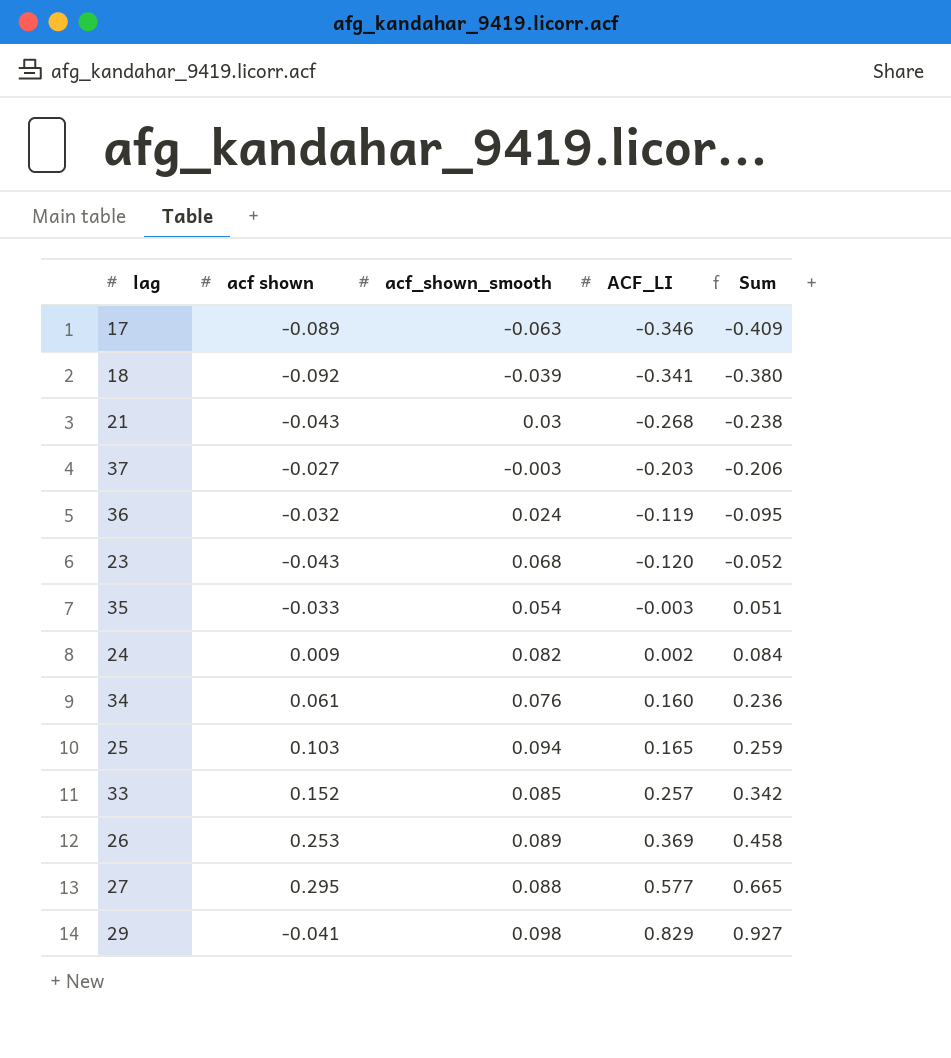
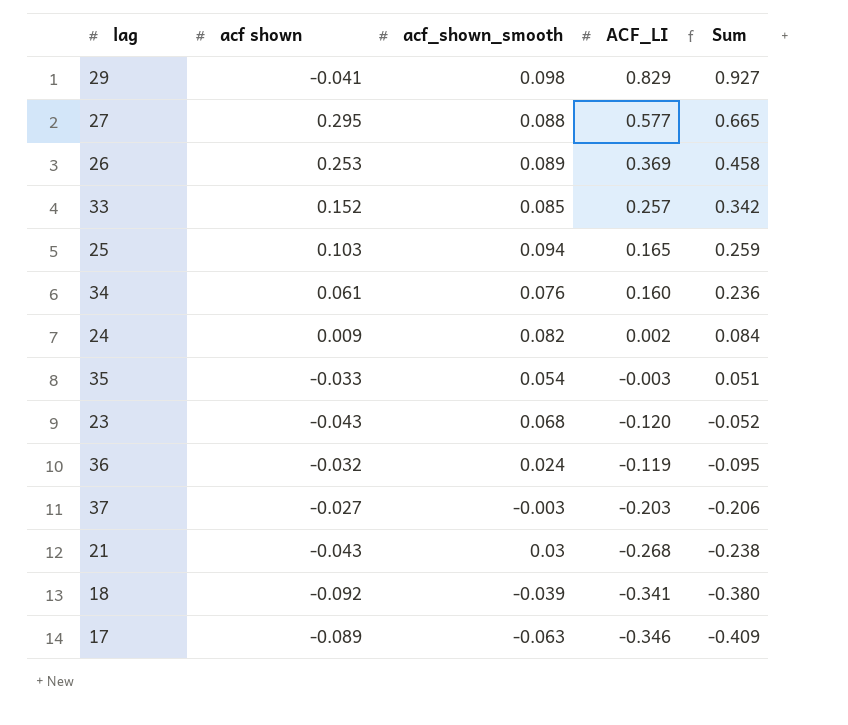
row order: Sum ascending -> Sum descending

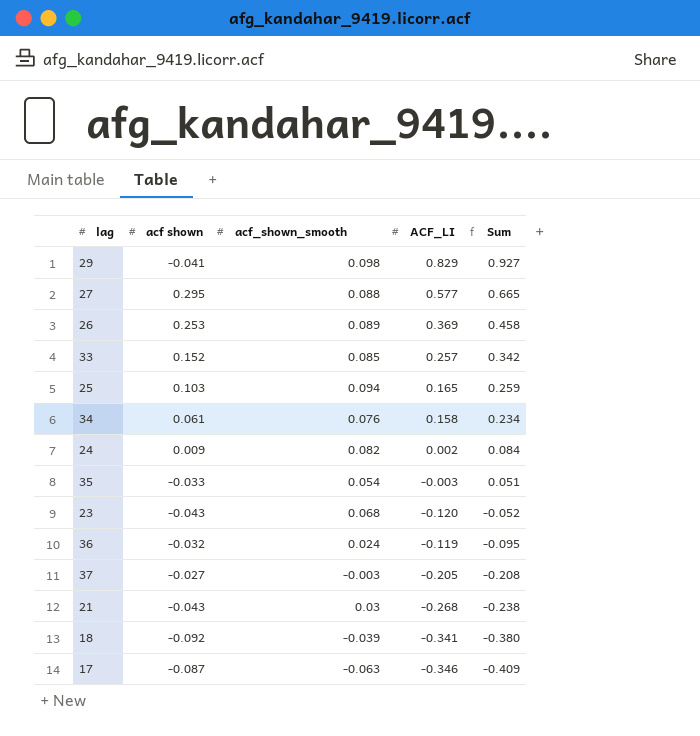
34 | ACF_LI: 0.160 -> 0.158
34 | Sum: 0.236 -> 0.234
37 | ACF_LI: -0.203 -> -0.205
37 | Sum: -0.206 -> -0.208
17 | acf shown: -0.089 -> -0.087

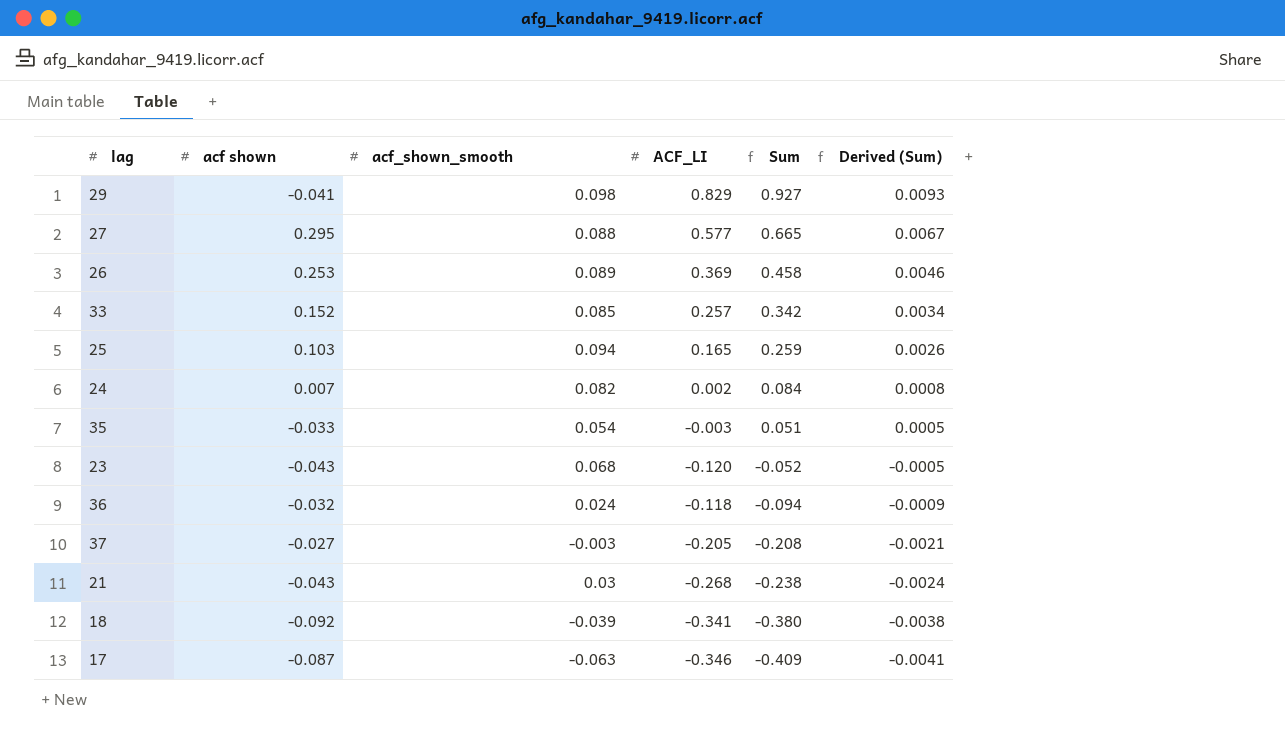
column Derived (Sum) | formula: none -> [Sum] * 0.01
row 34: 0.061 | 0.076 | 0.158 | 0.234 -> none
24 | acf shown: 0.009 -> 0.007
36 | ACF_LI: -0.119 -> -0.118
36 | Sum: -0.095 -> -0.094

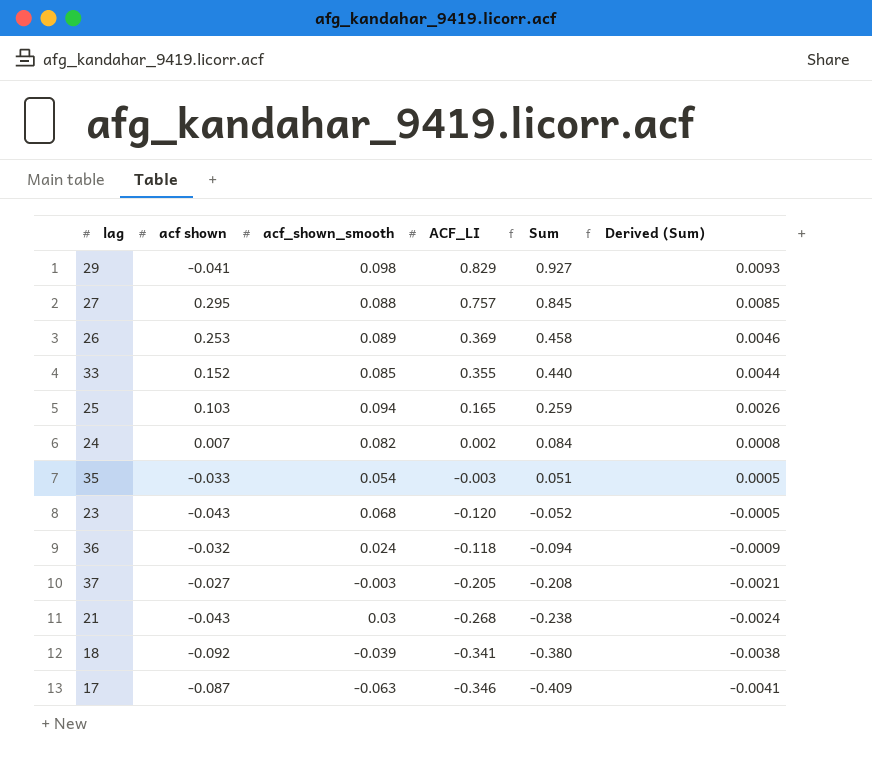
27 | ACF_LI: 0.577 -> 0.757
27 | Sum: 0.665 -> 0.845
27 | Derived (Sum): 0.0067 -> 0.0085
33 | ACF_LI: 0.257 -> 0.355
33 | Sum: 0.342 -> 0.440
33 | Derived (Sum): 0.0034 -> 0.0044

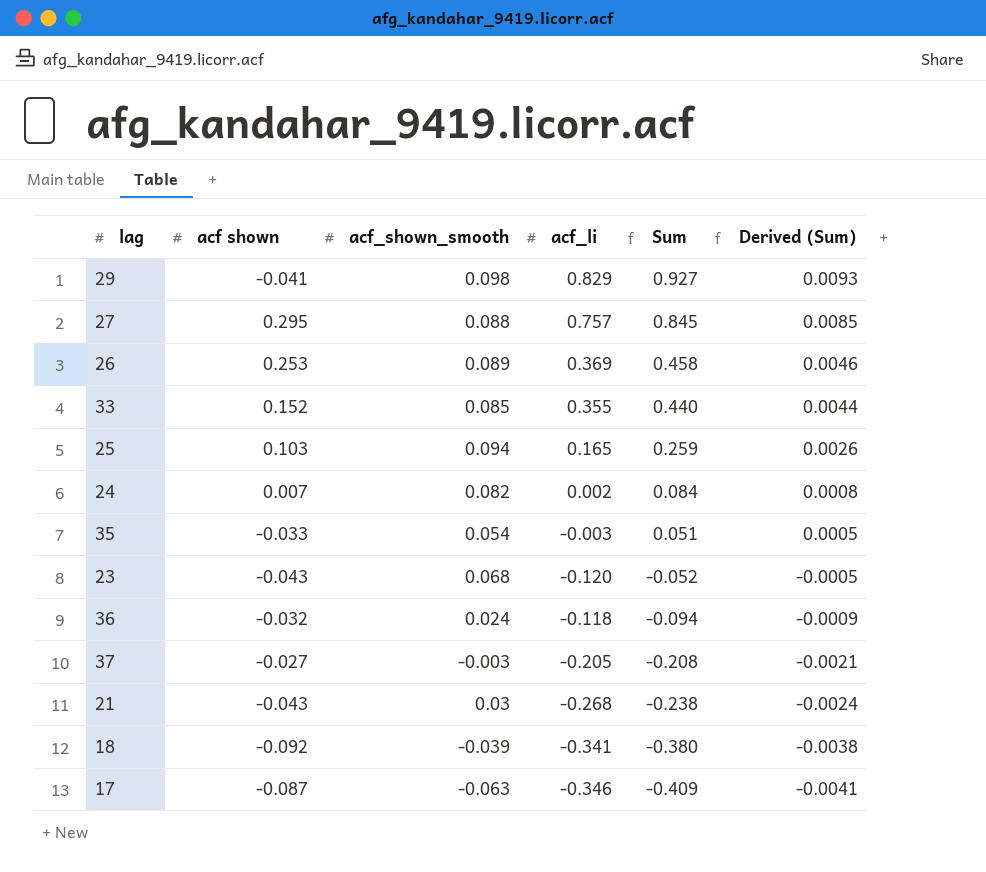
column name: ACF_LI -> acf_li

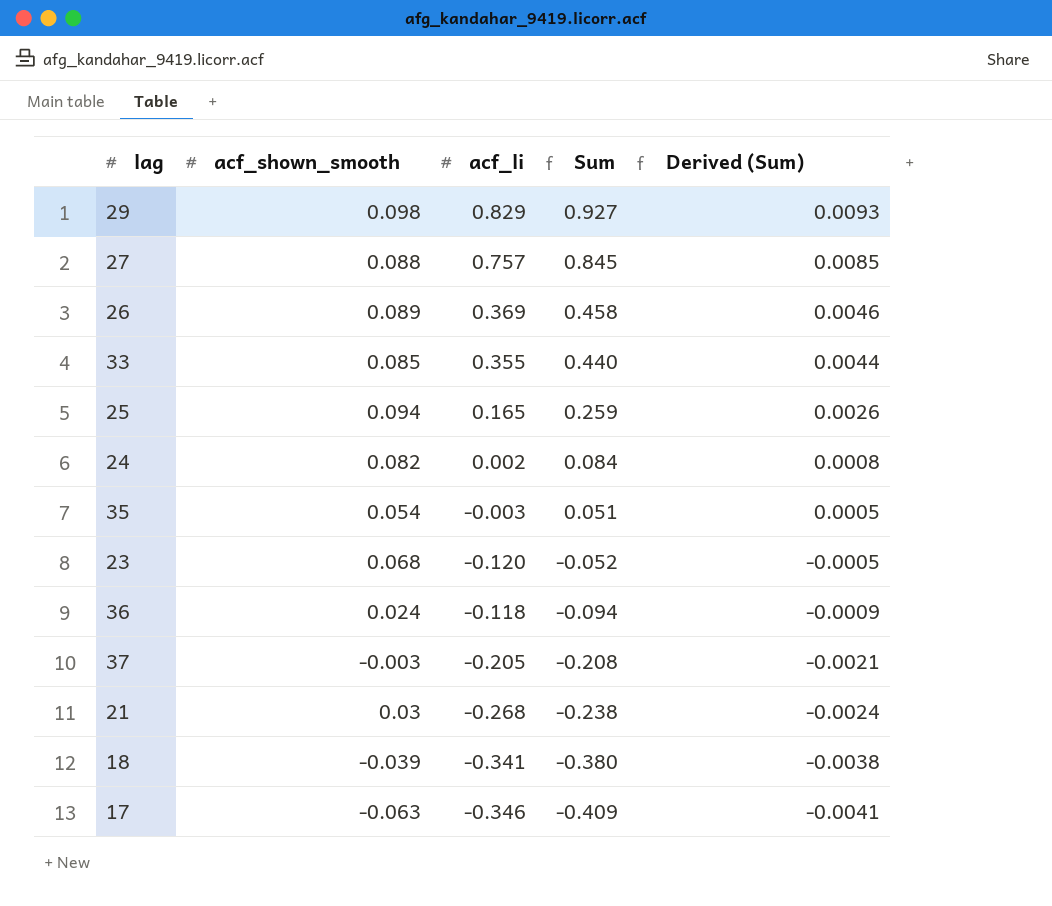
column acf shown | position: 2 -> none

